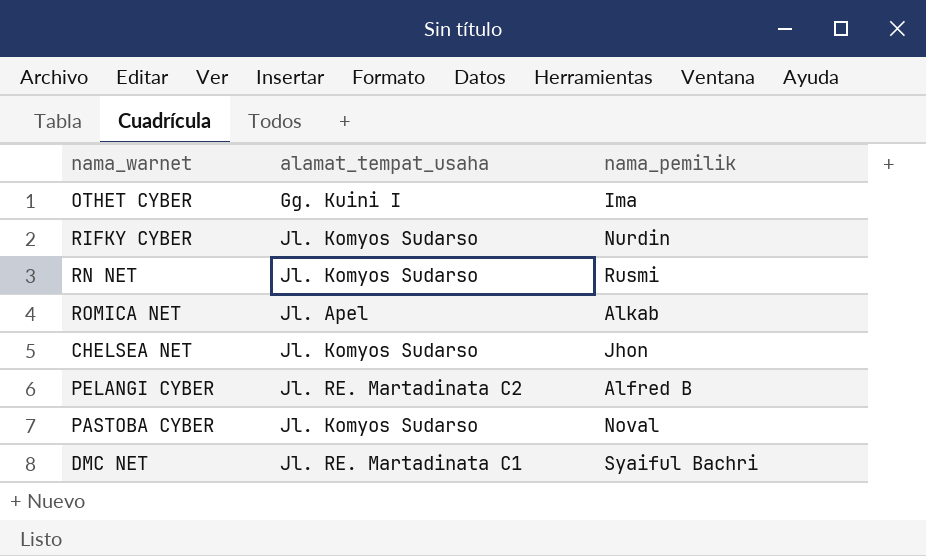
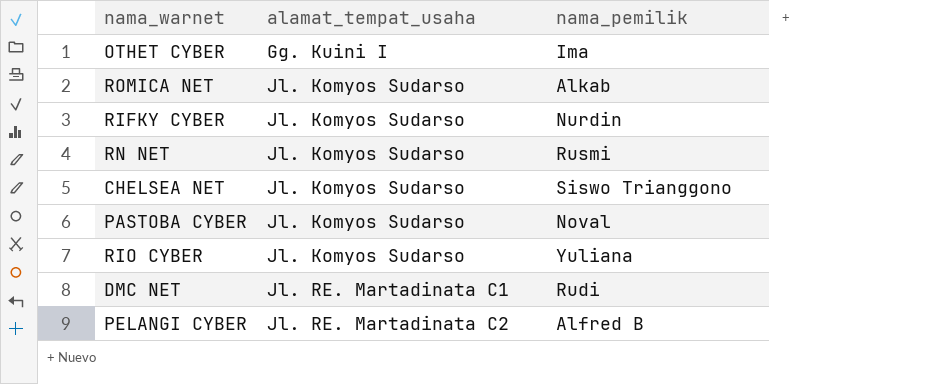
row order: none -> alamat_tempat_usaha ascending
ROMICA NET | alamat_tempat_usaha: Jl. Apel -> Jl. Komyos Sudarso
CHELSEA NET | nama_pemilik: Jhon -> Siswo Trianggono
row RIO CYBER: none -> Jl. Komyos Sudarso | Yuliana
DMC NET | nama_pemilik: Syaiful Bachri -> Rudi

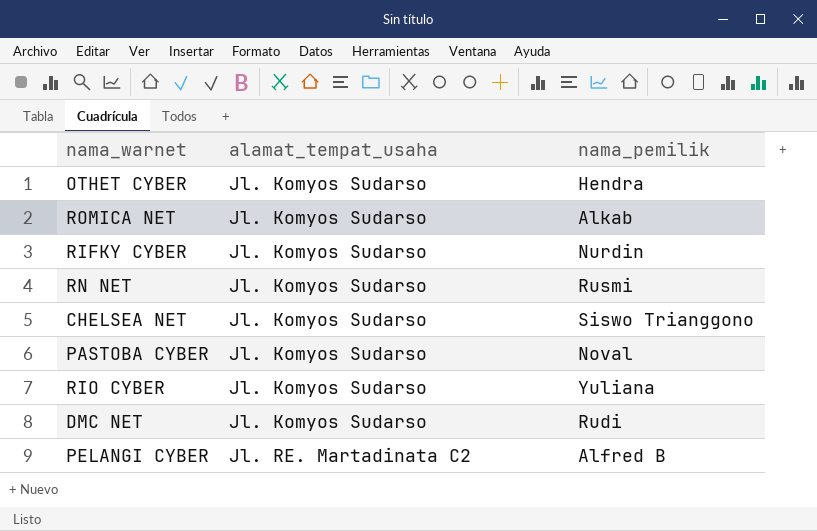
OTHET CYBER | alamat_tempat_usaha: Gg. Kuini I -> Jl. Komyos Sudarso
OTHET CYBER | nama_pemilik: Ima -> Hendra
DMC NET | alamat_tempat_usaha: Jl. RE. Martadinata C1 -> Jl. Komyos Sudarso

